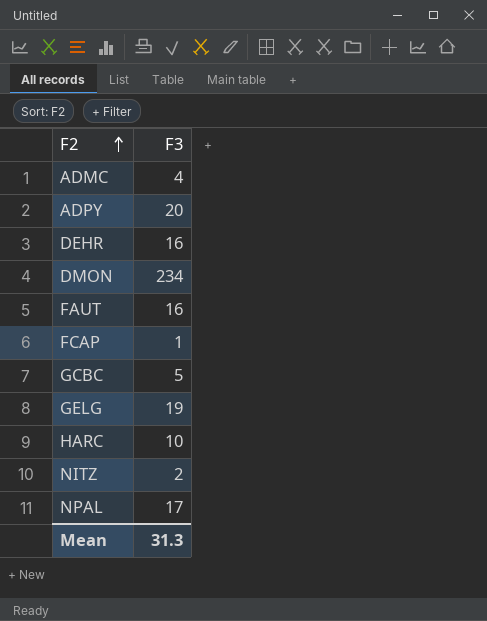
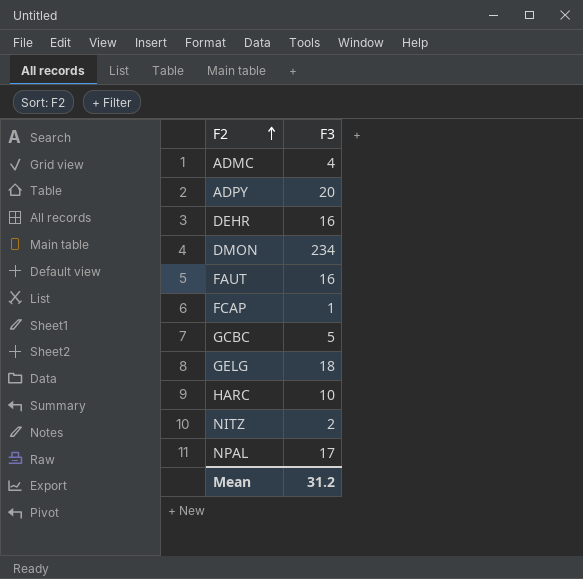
GELG | F3: 19 -> 18
Mean | F3: 31.3 -> 31.2

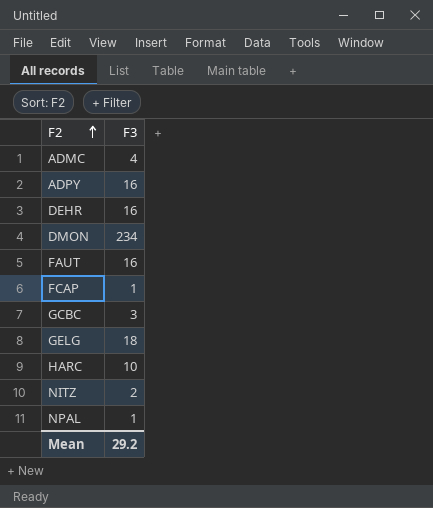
ADPY | F3: 20 -> 16
GCBC | F3: 5 -> 3
NPAL | F3: 17 -> 1
Mean | F3: 31.2 -> 29.2

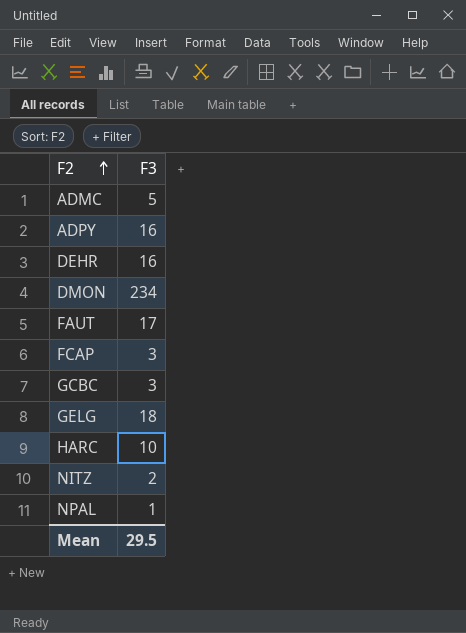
ADMC | F3: 4 -> 5
FAUT | F3: 16 -> 17
FCAP | F3: 1 -> 3
Mean | F3: 29.2 -> 29.5

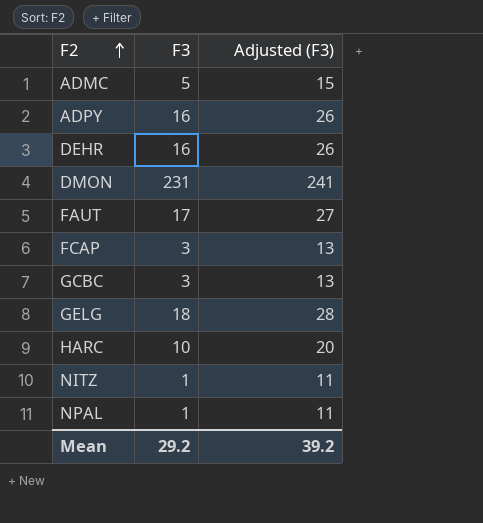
column Adjusted (F3) | formula: none -> [F3] + 10
DMON | F3: 234 -> 231
NITZ | F3: 2 -> 1
Mean | F3: 29.5 -> 29.2

